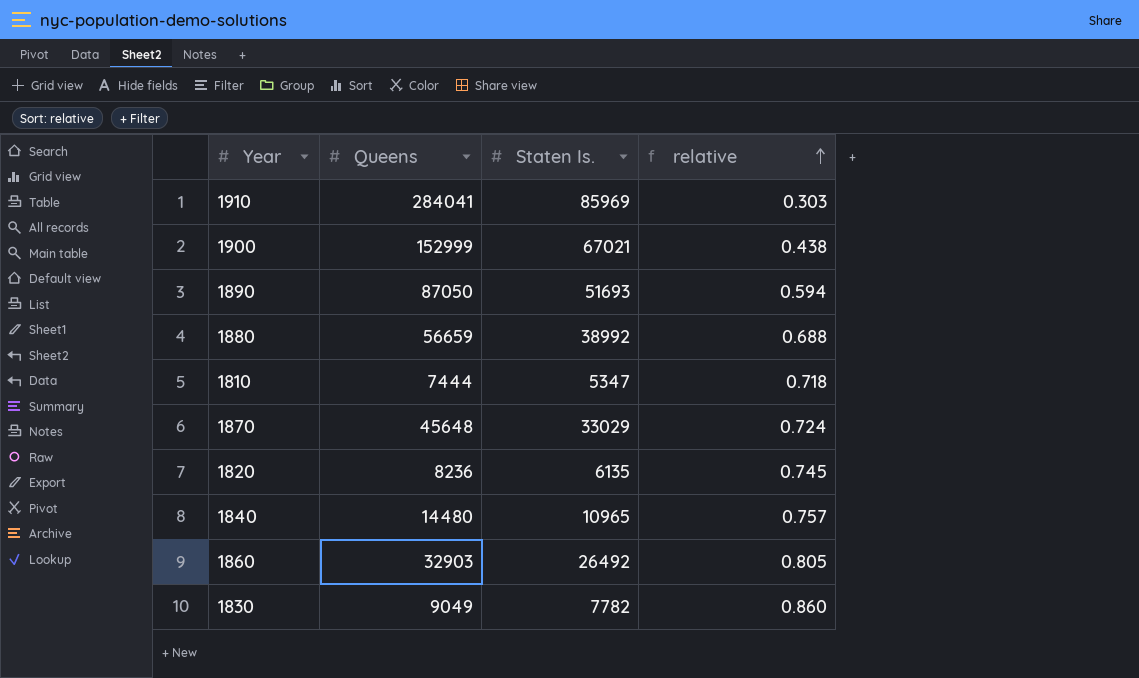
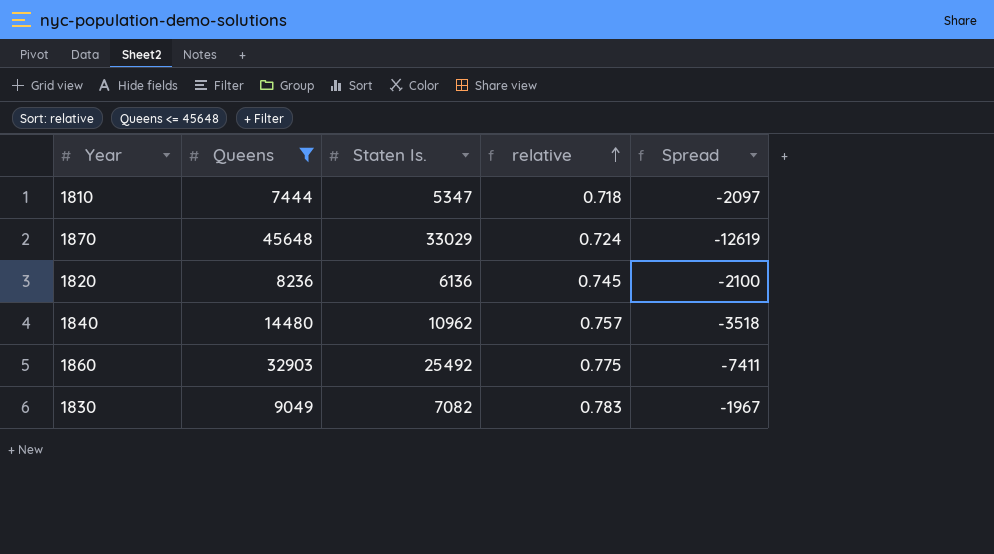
filter: none -> Queens <= 45648
column Spread | formula: none -> [Staten Is.] - [Queens]
1820 | Staten Is.: 6135 -> 6136
1840 | Staten Is.: 10965 -> 10962
1860 | Staten Is.: 26492 -> 25492
1860 | relative: 0.805 -> 0.775
1830 | Staten Is.: 7782 -> 7082
1830 | relative: 0.860 -> 0.783

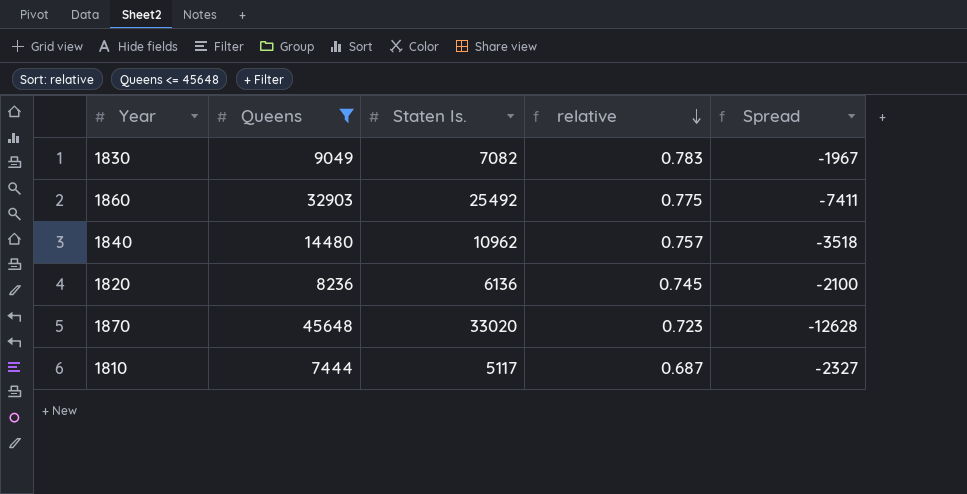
row order: relative ascending -> relative descending
1870 | Staten Is.: 33029 -> 33020
1870 | relative: 0.724 -> 0.723
1870 | Spread: -12619 -> -12628
1810 | Staten Is.: 5347 -> 5117
1810 | relative: 0.718 -> 0.687
1810 | Spread: -2097 -> -2327

